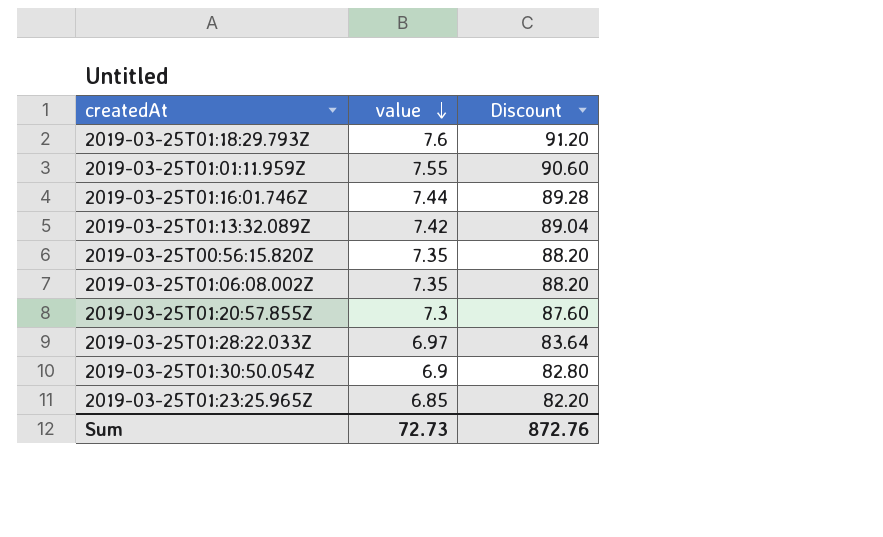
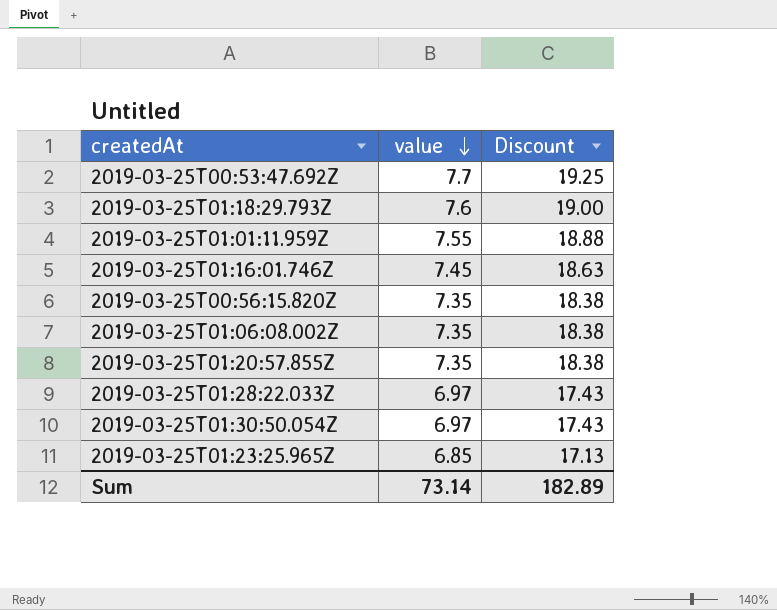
column Discount | formula: [value] * 12 -> [value] * 2.5
row 2019-03-25T01:13:32.089Z: 7.42 | 89.04 -> none
row 2019-03-25T00:53:47.692Z: none -> 7.7 | 19.25
2019-03-25T01:16:01.746Z | value: 7.44 -> 7.45
2019-03-25T01:20:57.855Z | value: 7.3 -> 7.35
2019-03-25T01:30:50.054Z | value: 6.9 -> 6.97
Sum | value: 72.73 -> 73.14
Sum | Discount: 872.76 -> 182.89

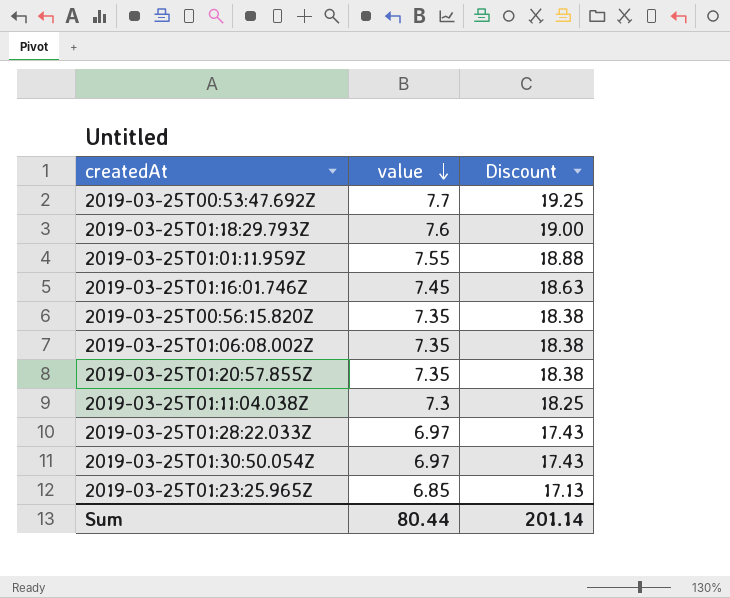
row 2019-03-25T01:11:04.038Z: none -> 7.3 | 18.25
Sum | value: 73.14 -> 80.44
Sum | Discount: 182.89 -> 201.14

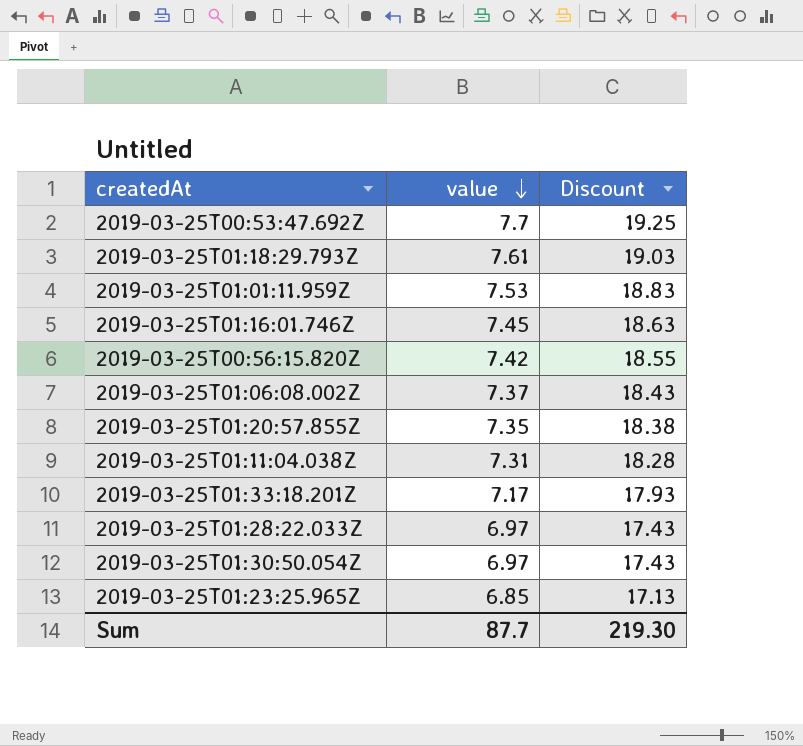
2019-03-25T01:18:29.793Z | value: 7.6 -> 7.61
2019-03-25T01:18:29.793Z | Discount: 19.00 -> 19.03
2019-03-25T01:01:11.959Z | value: 7.55 -> 7.53
2019-03-25T01:01:11.959Z | Discount: 18.88 -> 18.83
2019-03-25T00:56:15.820Z | value: 7.35 -> 7.42
2019-03-25T00:56:15.820Z | Discount: 18.38 -> 18.55
2019-03-25T01:06:08.002Z | value: 7.35 -> 7.37
2019-03-25T01:06:08.002Z | Discount: 18.38 -> 18.43
2019-03-25T01:11:04.038Z | value: 7.3 -> 7.31
2019-03-25T01:11:04.038Z | Discount: 18.25 -> 18.28
row 2019-03-25T01:33:18.201Z: none -> 7.17 | 17.93
Sum | value: 80.44 -> 87.7
Sum | Discount: 201.14 -> 219.30

